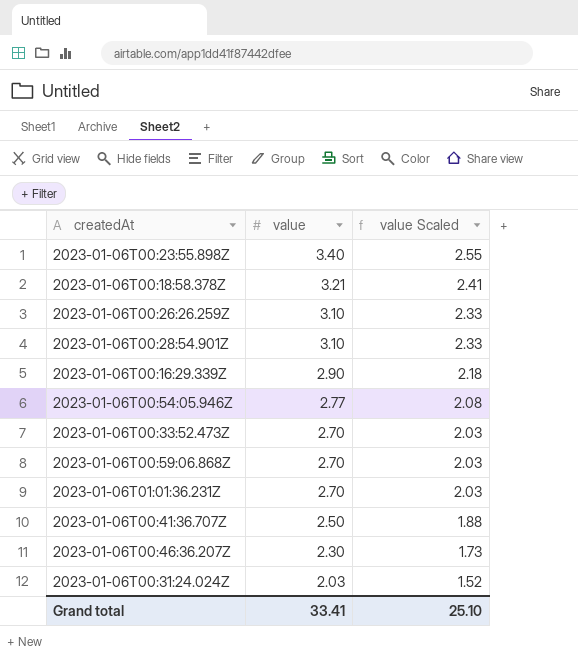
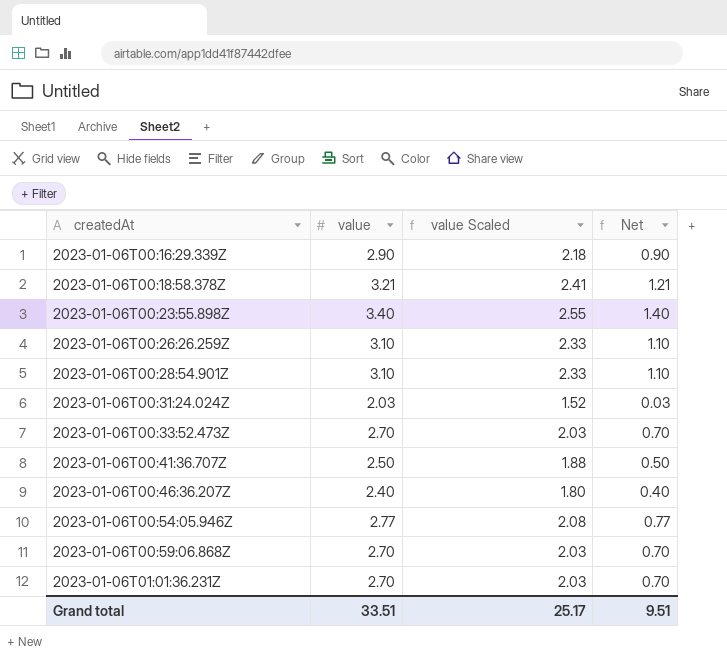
row order: value descending -> createdAt ascending
column Net | formula: none -> [value] - 2
2023-01-06T00:46:36.207Z | value: 2.30 -> 2.40
2023-01-06T00:46:36.207Z | value Scaled: 1.73 -> 1.80
Grand total | value: 33.41 -> 33.51
Grand total | value Scaled: 25.10 -> 25.17

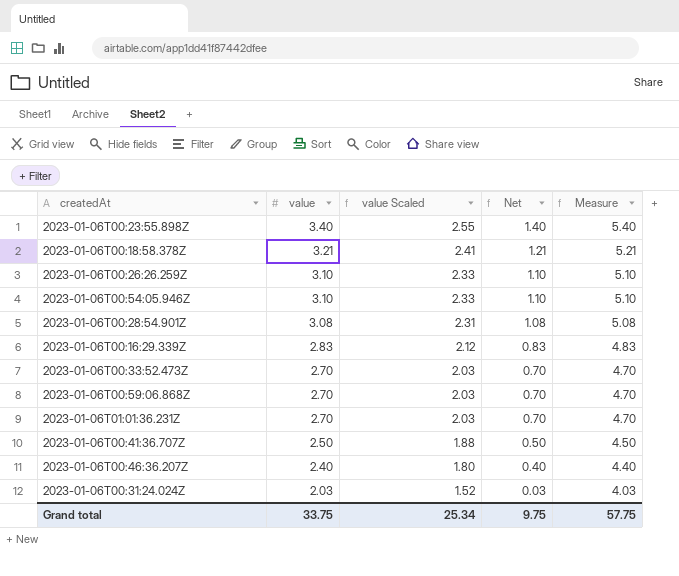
row order: createdAt ascending -> value descending
column Measure | formula: none -> [value] + 2
2023-01-06T00:54:05.946Z | value: 2.77 -> 3.10
2023-01-06T00:54:05.946Z | value Scaled: 2.08 -> 2.33
2023-01-06T00:54:05.946Z | Net: 0.77 -> 1.10
2023-01-06T00:28:54.901Z | value: 3.10 -> 3.08
2023-01-06T00:28:54.901Z | value Scaled: 2.33 -> 2.31
2023-01-06T00:28:54.901Z | Net: 1.10 -> 1.08
2023-01-06T00:16:29.339Z | value: 2.90 -> 2.83
2023-01-06T00:16:29.339Z | value Scaled: 2.18 -> 2.12
2023-01-06T00:16:29.339Z | Net: 0.90 -> 0.83
Grand total | value: 33.51 -> 33.75
Grand total | value Scaled: 25.17 -> 25.34
Grand total | Net: 9.51 -> 9.75

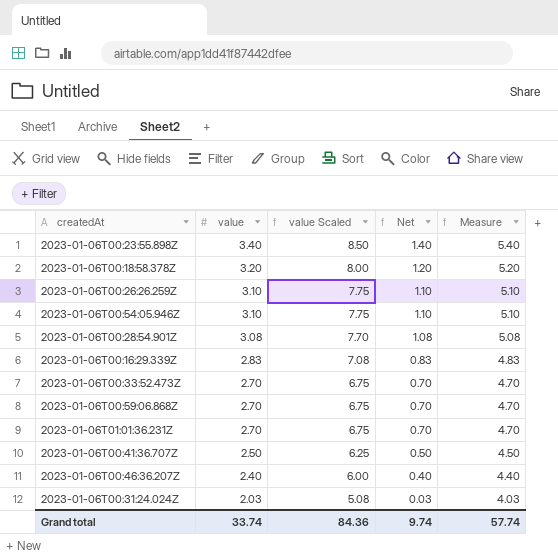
column value Scaled | formula: [value] * 0.75 -> [value] * 2.5
2023-01-06T00:18:58.378Z | value: 3.21 -> 3.20
2023-01-06T00:18:58.378Z | Net: 1.21 -> 1.20
2023-01-06T00:18:58.378Z | Measure: 5.21 -> 5.20
Grand total | value: 33.75 -> 33.74
Grand total | value Scaled: 25.34 -> 84.36
Grand total | Net: 9.75 -> 9.74
Grand total | Measure: 57.75 -> 57.74

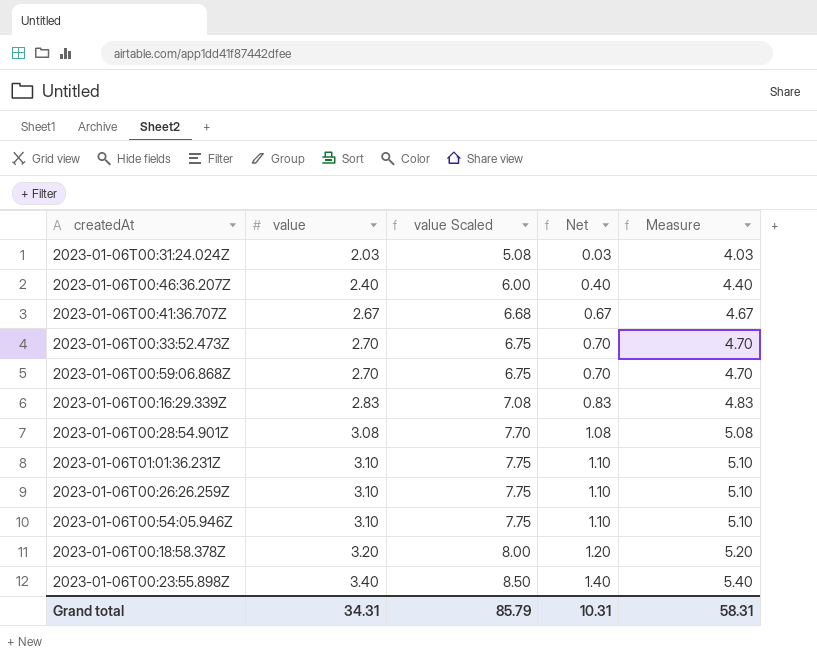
row order: value descending -> value ascending
2023-01-06T00:41:36.707Z | value: 2.50 -> 2.67
2023-01-06T00:41:36.707Z | value Scaled: 6.25 -> 6.68
2023-01-06T00:41:36.707Z | Net: 0.50 -> 0.67
2023-01-06T00:41:36.707Z | Measure: 4.50 -> 4.67
2023-01-06T01:01:36.231Z | value: 2.70 -> 3.10
2023-01-06T01:01:36.231Z | value Scaled: 6.75 -> 7.75
2023-01-06T01:01:36.231Z | Net: 0.70 -> 1.10
2023-01-06T01:01:36.231Z | Measure: 4.70 -> 5.10
Grand total | value: 33.74 -> 34.31
Grand total | value Scaled: 84.36 -> 85.79
Grand total | Net: 9.74 -> 10.31
Grand total | Measure: 57.74 -> 58.31

